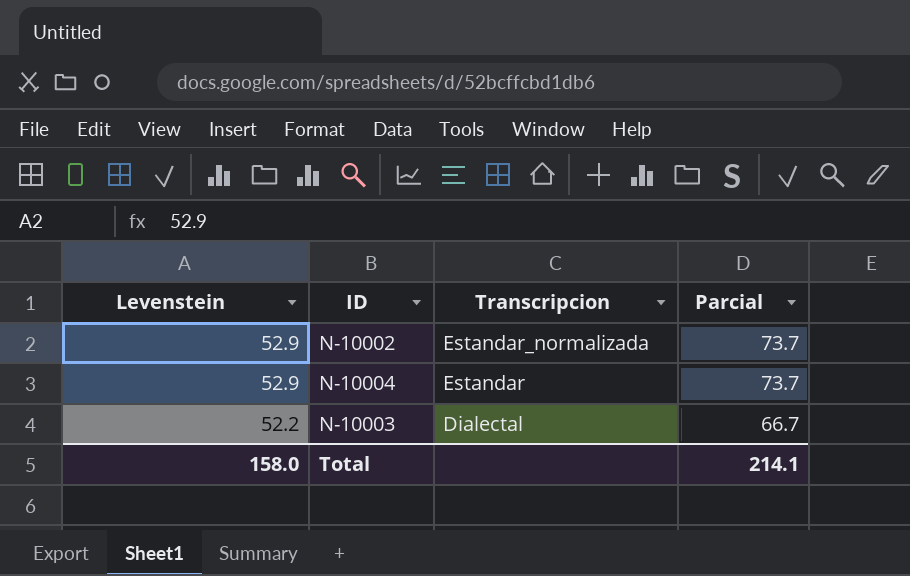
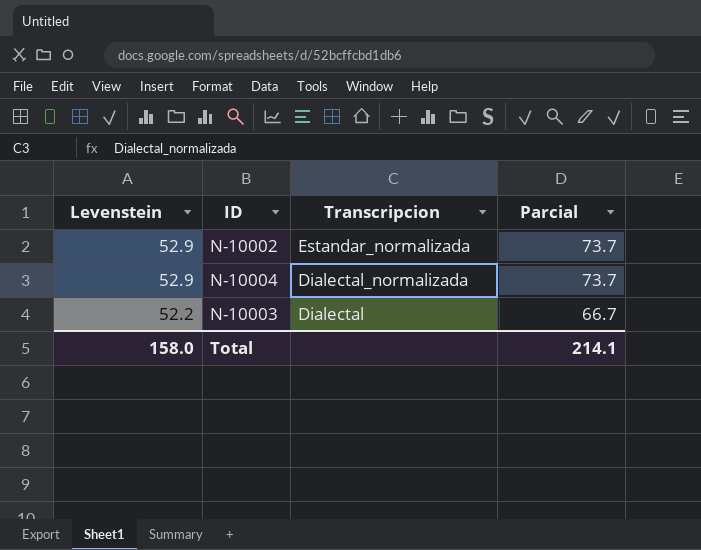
N-10004 | Transcripcion: Estandar -> Dialectal_normalizada

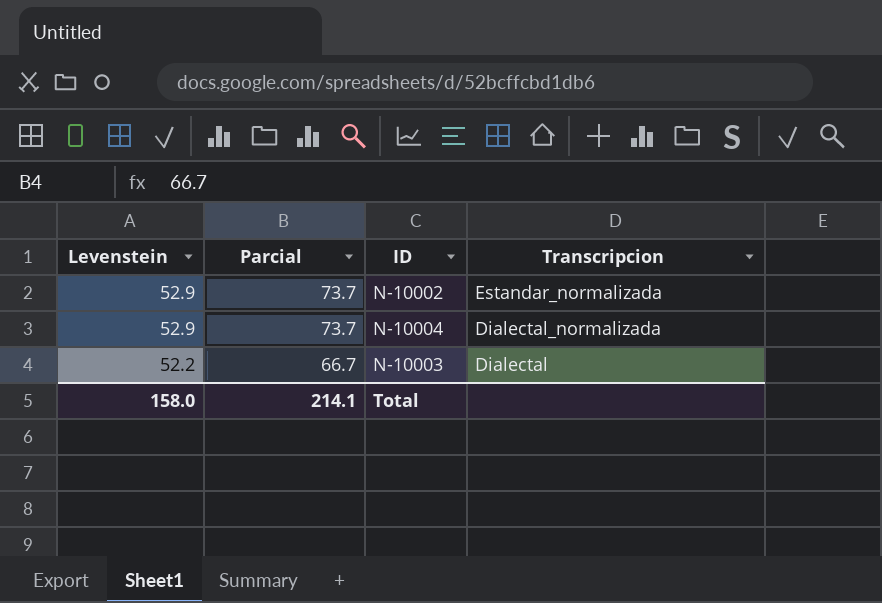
column Parcial | position: 4 -> 2

